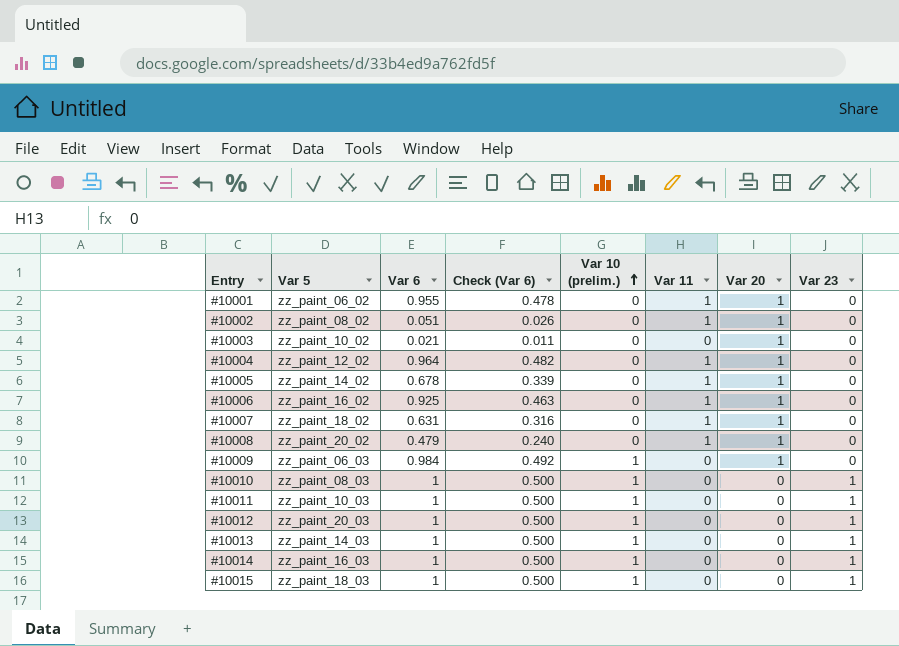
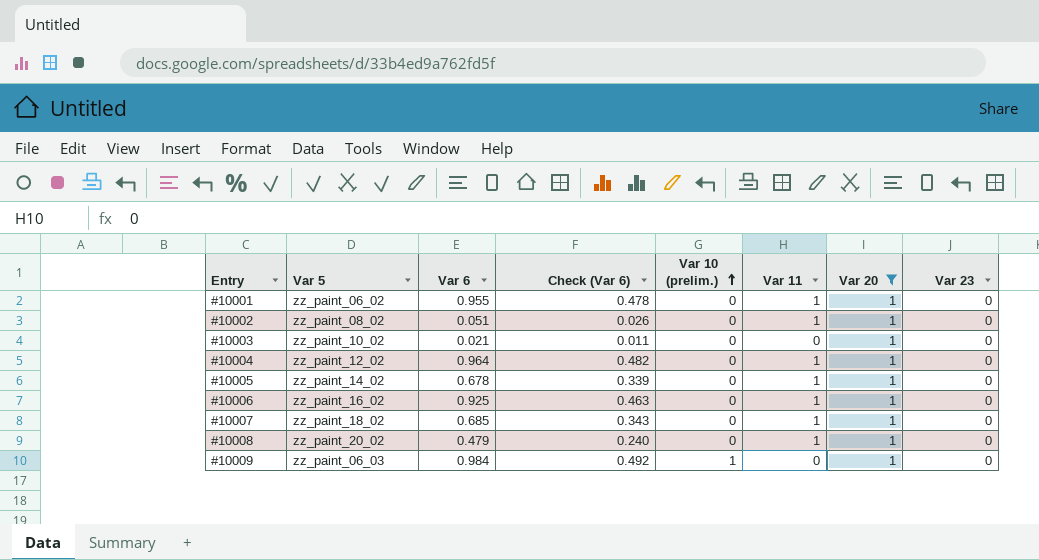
filter: none -> Var 20 = 1
#10007 | Var 6: 0.631 -> 0.685
#10007 | Check (Var 6): 0.316 -> 0.343

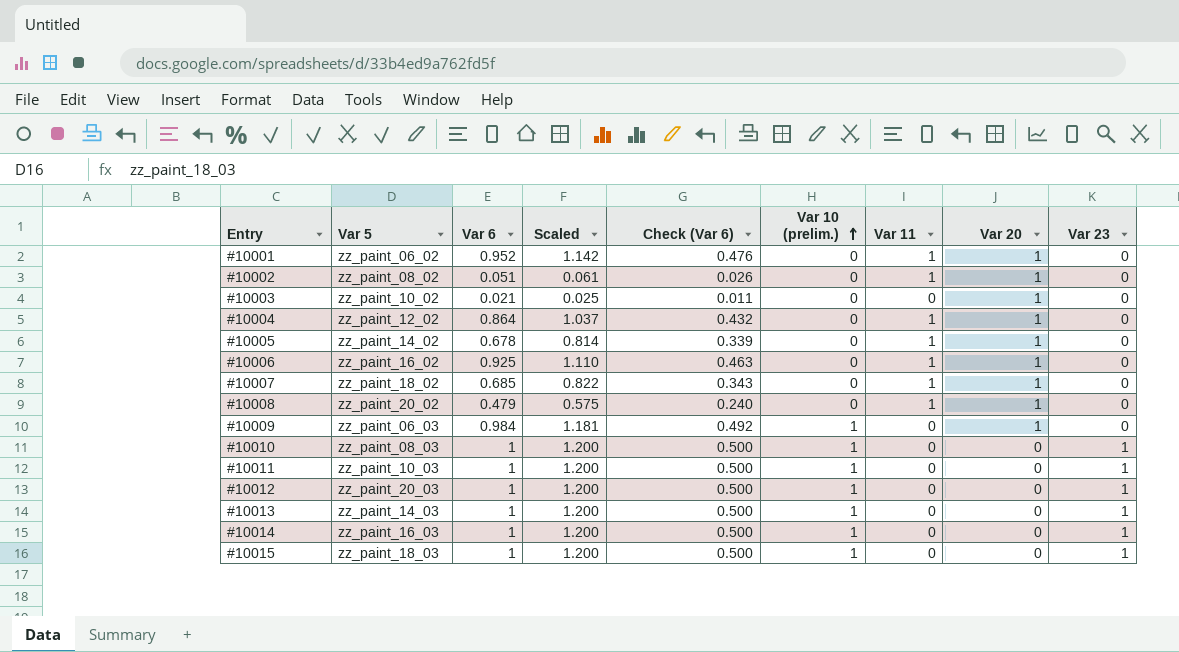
filter: Var 20 = 1 -> none
column Scaled | formula: none -> [Var 6] * 1.2
#10001 | Var 6: 0.955 -> 0.952
#10001 | Check (Var 6): 0.478 -> 0.476
#10004 | Var 6: 0.964 -> 0.864
#10004 | Check (Var 6): 0.482 -> 0.432

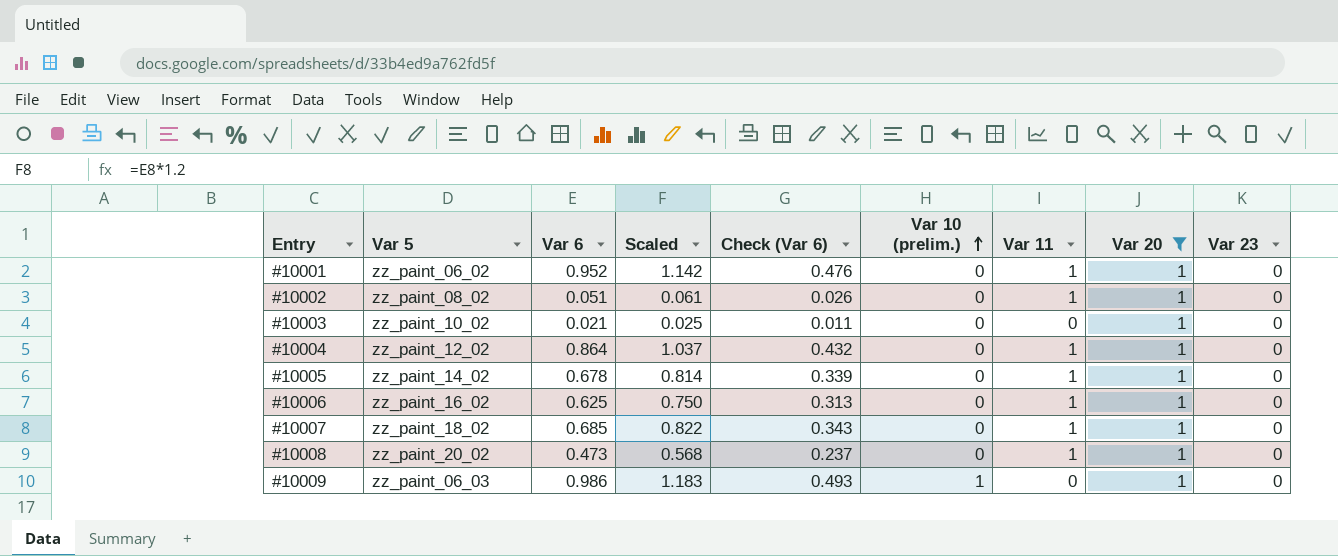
filter: none -> Var 20 = 1
#10006 | Var 6: 0.925 -> 0.625
#10006 | Scaled: 1.110 -> 0.750
#10006 | Check (Var 6): 0.463 -> 0.313
#10008 | Var 6: 0.479 -> 0.473
#10008 | Scaled: 0.575 -> 0.568
#10008 | Check (Var 6): 0.240 -> 0.237
#10009 | Var 6: 0.984 -> 0.986
#10009 | Scaled: 1.181 -> 1.183
#10009 | Check (Var 6): 0.492 -> 0.493

